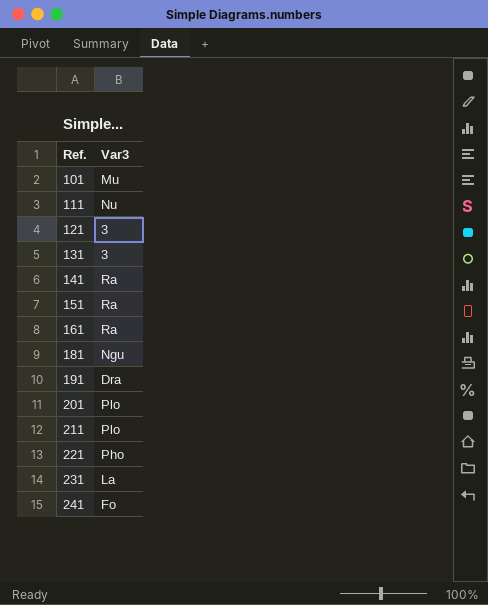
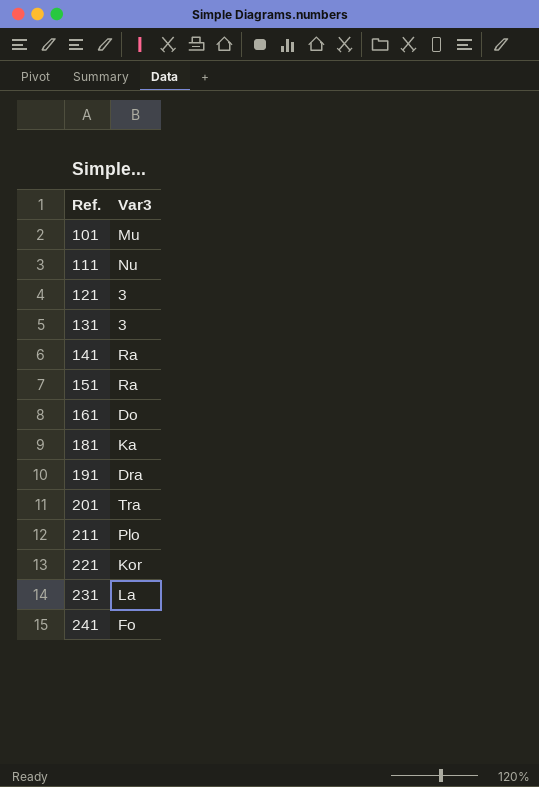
161 | Var3: Ra -> Do
181 | Var3: Ngu -> Ka
201 | Var3: Plo -> Tra
221 | Var3: Pho -> Kor

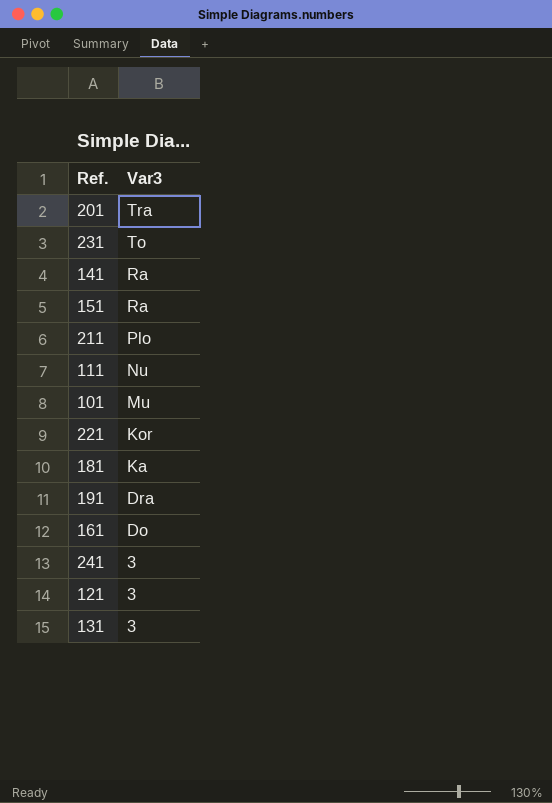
row order: Ref. ascending -> Var3 descending
231 | Var3: La -> To
241 | Var3: Fo -> 3

